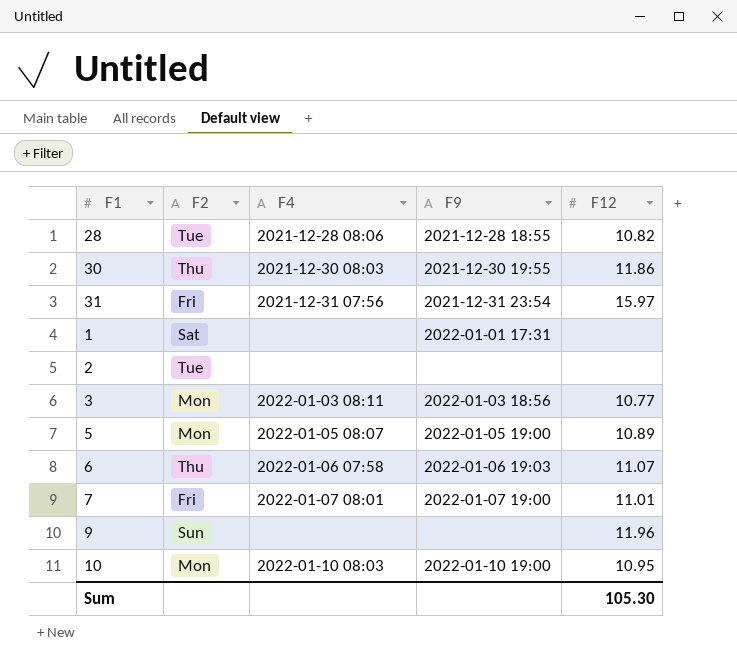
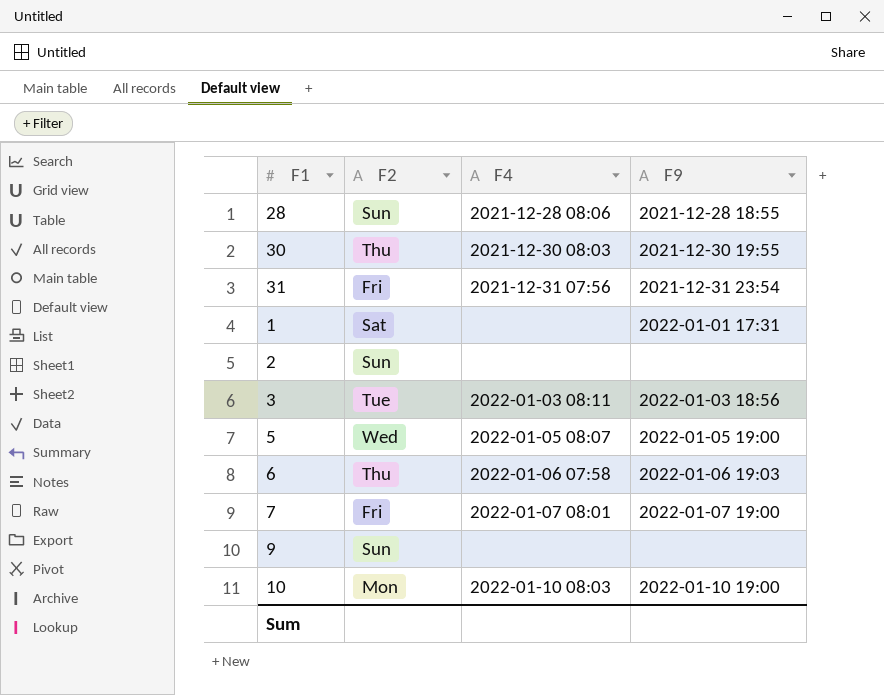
column F12 | position: 5 -> none
28 | F2: Tue -> Sun
2 | F2: Tue -> Sun
3 | F2: Mon -> Tue
5 | F2: Mon -> Wed

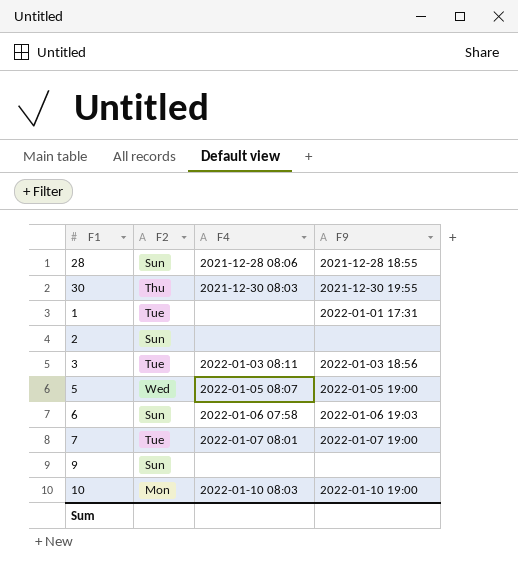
row 31: Fri | 2021-12-31 07:56 | 2021-12-31 23:54 -> none
1 | F2: Sat -> Tue
6 | F2: Thu -> Sun
7 | F2: Fri -> Tue

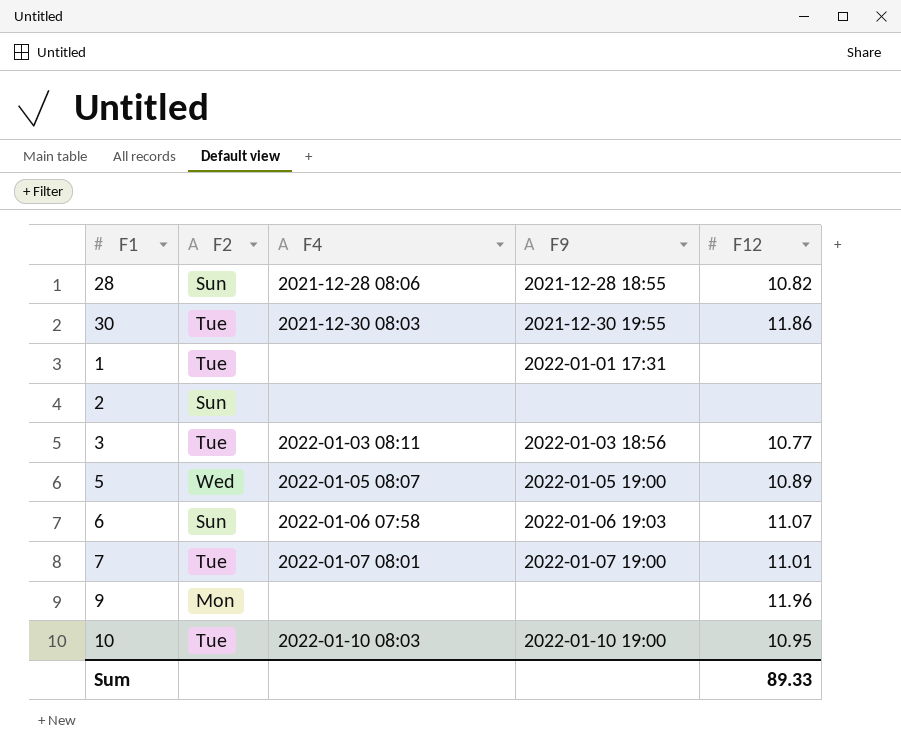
column F12 | position: none -> 5
30 | F2: Thu -> Tue
9 | F2: Sun -> Mon
10 | F2: Mon -> Tue

